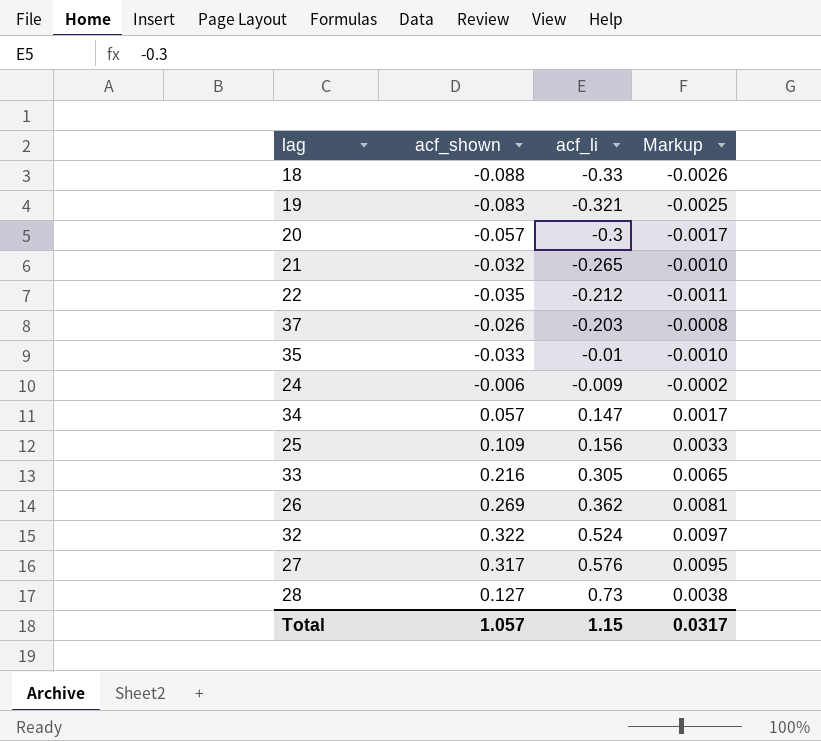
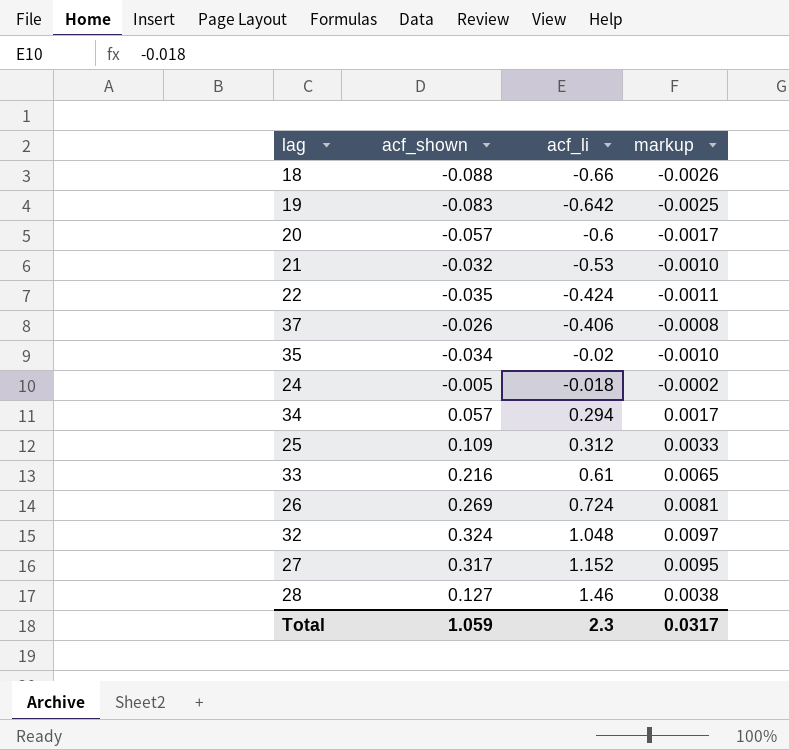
column name: Markup -> markup
18 | acf_li: -0.33 -> -0.66
19 | acf_li: -0.321 -> -0.642
20 | acf_li: -0.3 -> -0.6
21 | acf_li: -0.265 -> -0.53
22 | acf_li: -0.212 -> -0.424
37 | acf_li: -0.203 -> -0.406
35 | acf_shown: -0.033 -> -0.034
35 | acf_li: -0.01 -> -0.02
24 | acf_shown: -0.006 -> -0.005
24 | acf_li: -0.009 -> -0.018
34 | acf_li: 0.147 -> 0.294
25 | acf_li: 0.156 -> 0.312
33 | acf_li: 0.305 -> 0.61
26 | acf_li: 0.362 -> 0.724
32 | acf_shown: 0.322 -> 0.324
32 | acf_li: 0.524 -> 1.048
27 | acf_li: 0.576 -> 1.152
28 | acf_li: 0.73 -> 1.46
Total | acf_shown: 1.057 -> 1.059
Total | acf_li: 1.15 -> 2.3

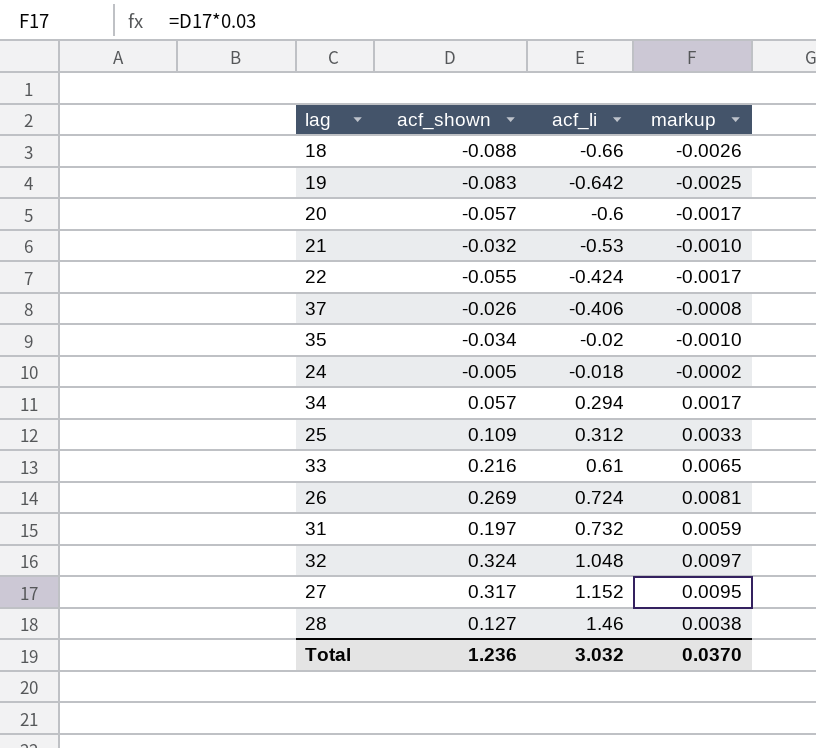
22 | acf_shown: -0.035 -> -0.055
22 | markup: -0.0011 -> -0.0017
row 31: none -> 0.197 | 0.732 | 0.0059
Total | acf_shown: 1.059 -> 1.236
Total | acf_li: 2.3 -> 3.032
Total | markup: 0.0317 -> 0.0370

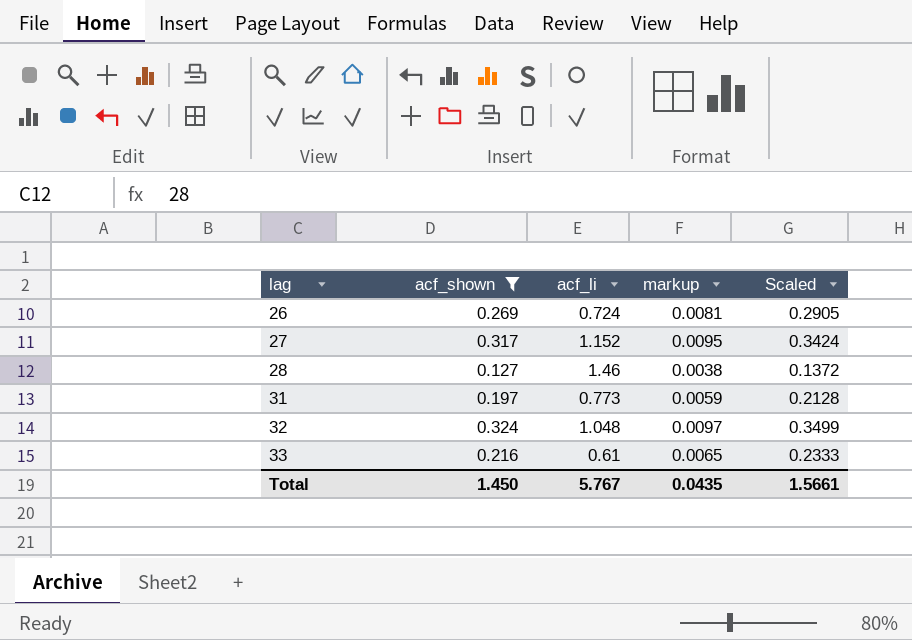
filter: none -> acf_shown >= 0.127
row order: acf_li ascending -> lag ascending
column Scaled | formula: none -> [acf_shown] * 1.08
31 | acf_li: 0.732 -> 0.773
Total | acf_shown: 1.236 -> 1.450
Total | acf_li: 3.032 -> 5.767
Total | markup: 0.0370 -> 0.0435

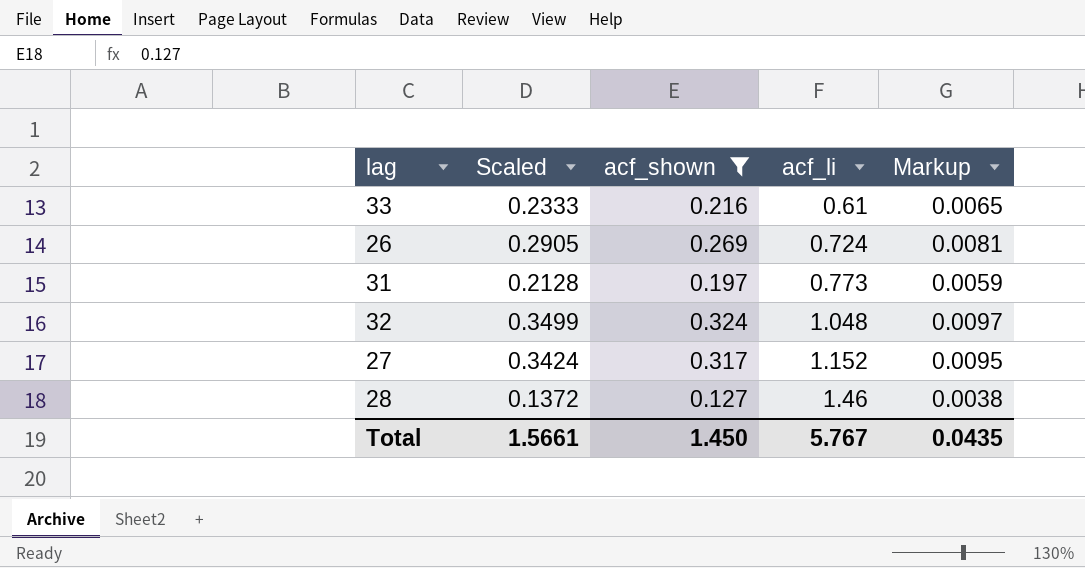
row order: lag ascending -> acf_li ascending
column Scaled | position: 5 -> 2
column name: markup -> Markup

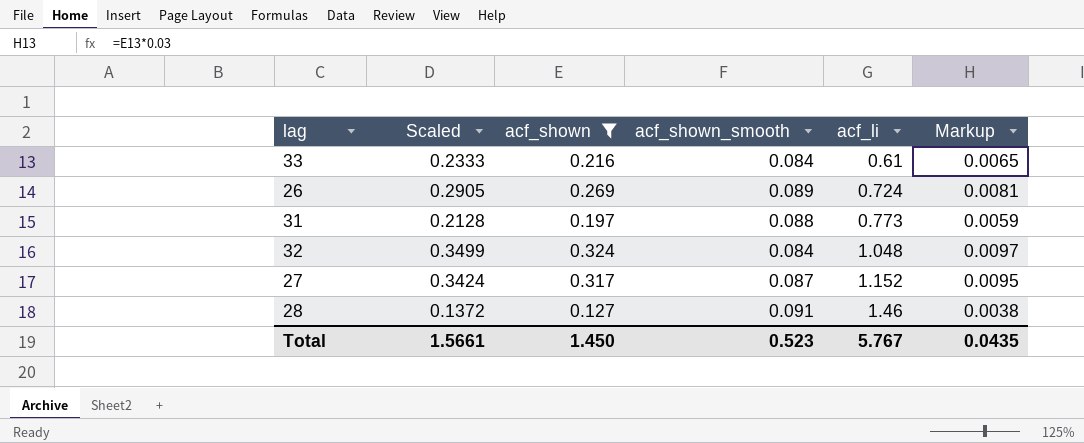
column acf_shown_smooth | position: none -> 4

